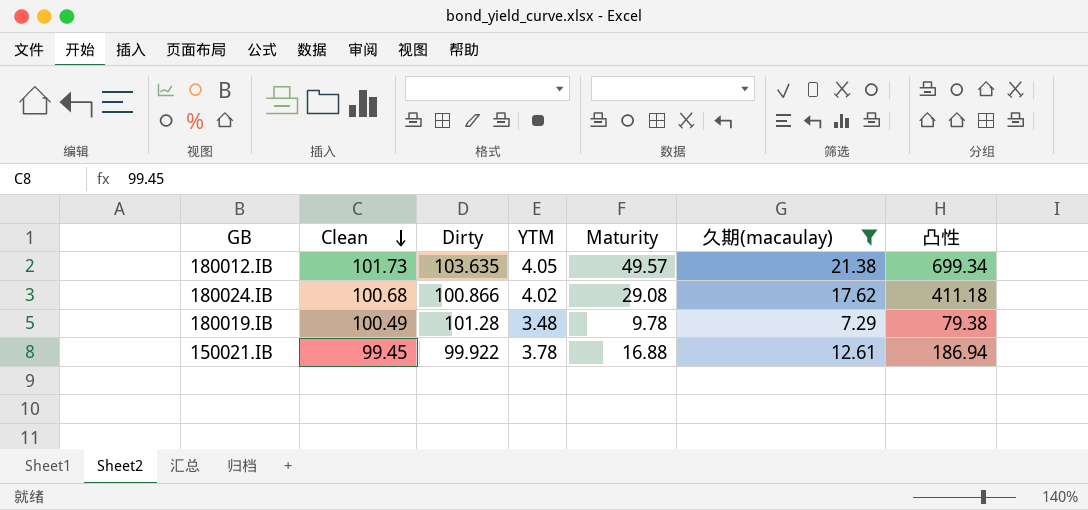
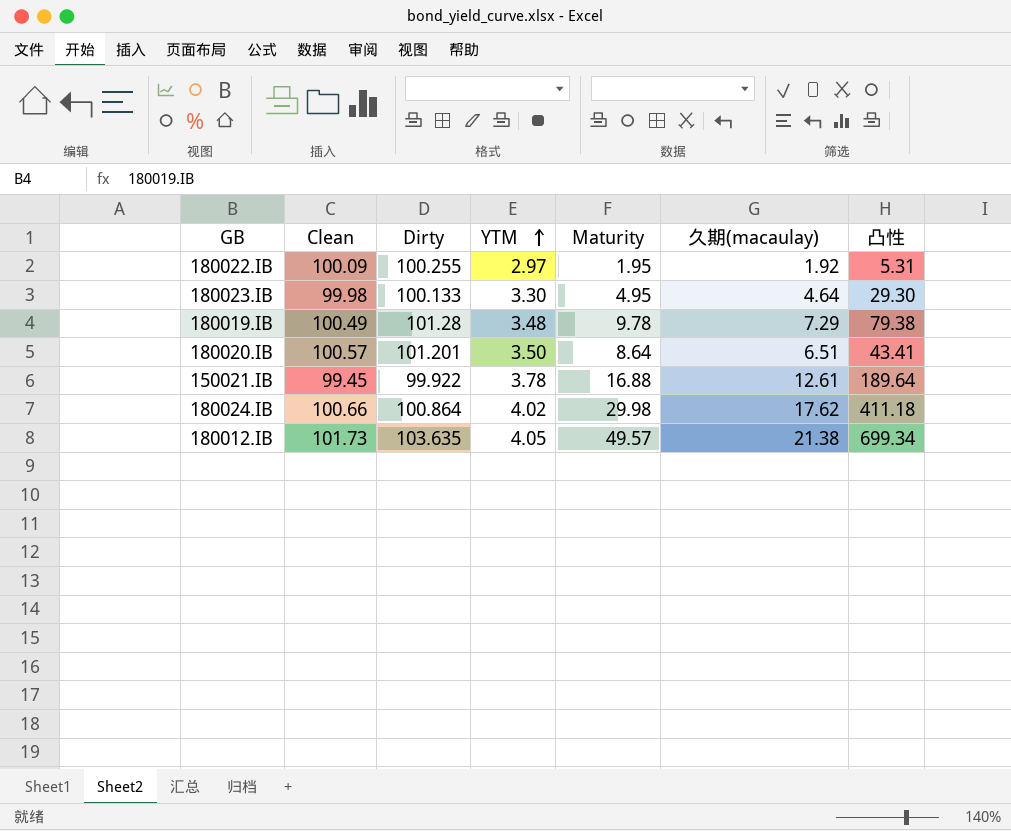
filter: 久期(macaulay) >= 7.29 -> none
row order: Clean descending -> YTM ascending
150021.IB | 凸性: 186.94 -> 189.64
180024.IB | Clean: 100.68 -> 100.66
180024.IB | Dirty: 100.866 -> 100.864
180024.IB | Maturity: 29.08 -> 29.98

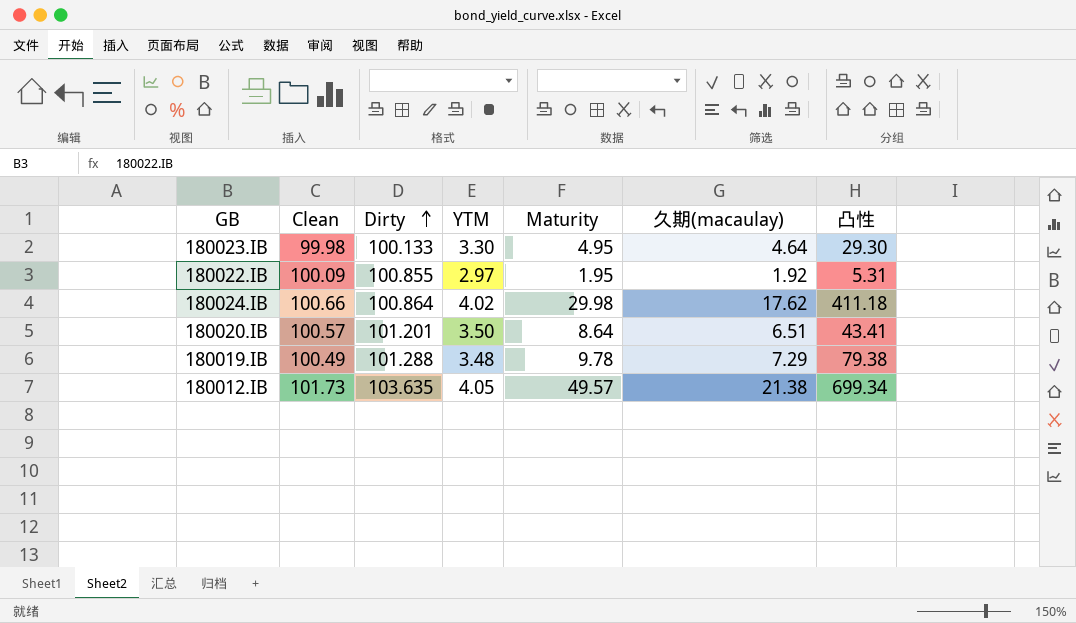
row order: YTM ascending -> Dirty ascending
row 150021.IB: 99.45 | 99.922 | 3.78 | 16.88 | 12.61 | 189.64 -> none
180022.IB | Dirty: 100.255 -> 100.855
180019.IB | Dirty: 101.28 -> 101.288

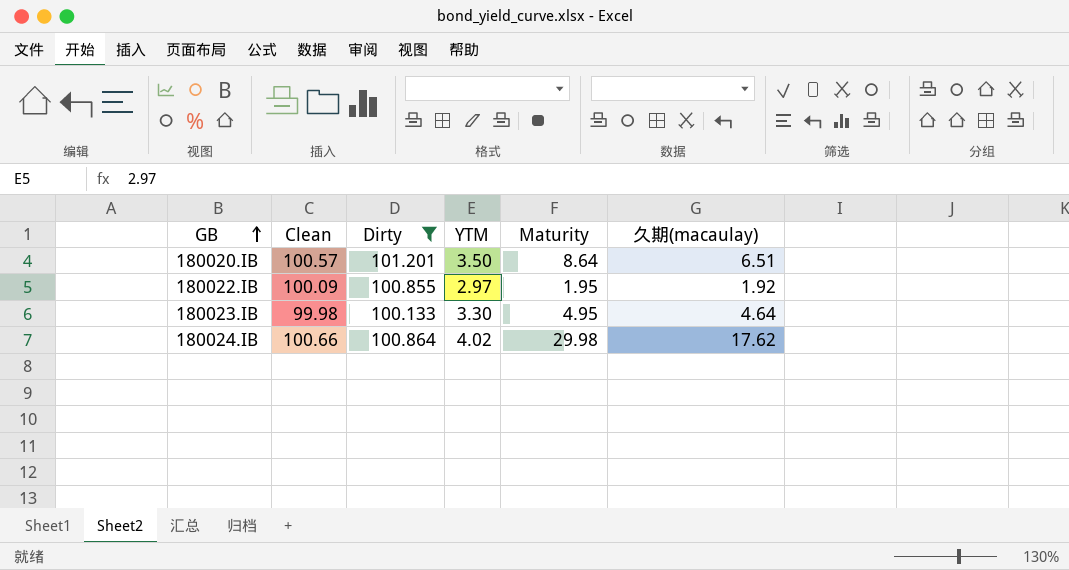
filter: none -> Dirty <= 101.201
row order: Dirty ascending -> GB ascending
column 凸性 | position: 7 -> none

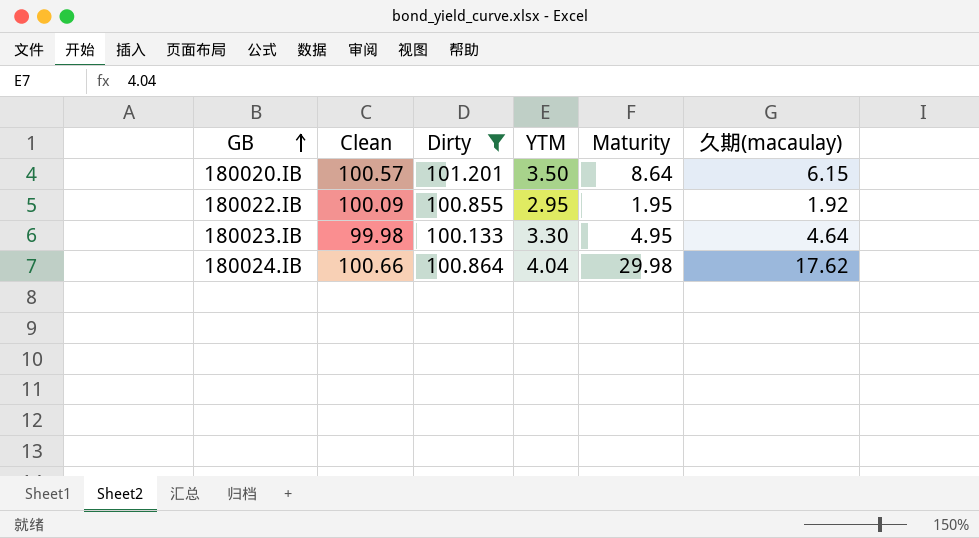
180020.IB | 久期(macaulay): 6.51 -> 6.15
180022.IB | YTM: 2.97 -> 2.95
180024.IB | YTM: 4.02 -> 4.04

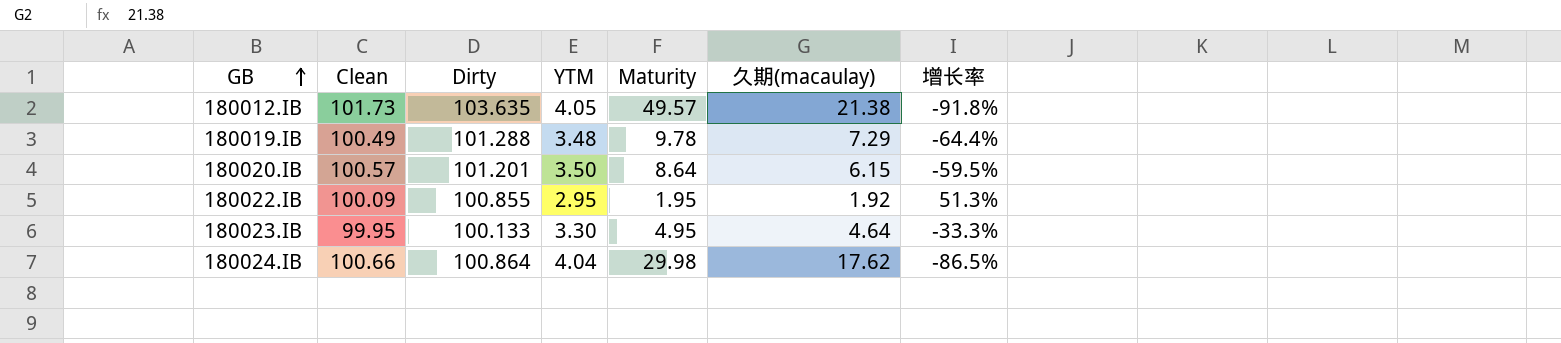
filter: Dirty <= 101.201 -> none
column 增长率 | formula: none -> ([YTM] - [Maturity]) / [Maturity]
180023.IB | Clean: 99.98 -> 99.95

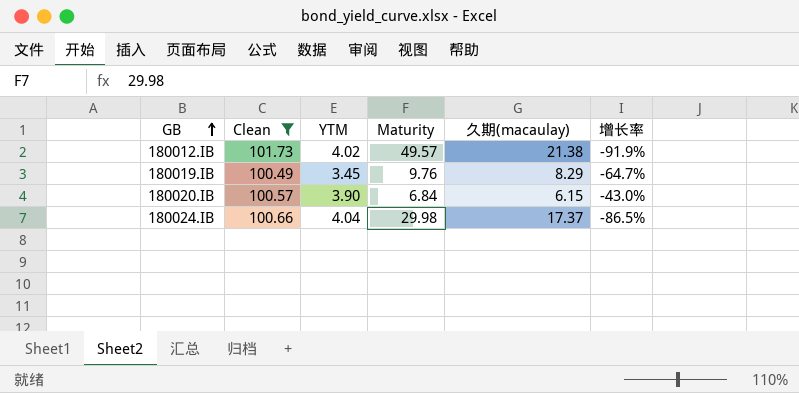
filter: none -> Clean >= 100.49
column Dirty | position: 3 -> none
180012.IB | YTM: 4.05 -> 4.02
180012.IB | 增长率: -91.8% -> -91.9%
180019.IB | YTM: 3.48 -> 3.45
180019.IB | Maturity: 9.78 -> 9.76
180019.IB | 久期(macaulay): 7.29 -> 8.29
180019.IB | 增长率: -64.4% -> -64.7%
180020.IB | YTM: 3.50 -> 3.90
180020.IB | Maturity: 8.64 -> 6.84
180020.IB | 增长率: -59.5% -> -43.0%
180024.IB | 久期(macaulay): 17.62 -> 17.37

